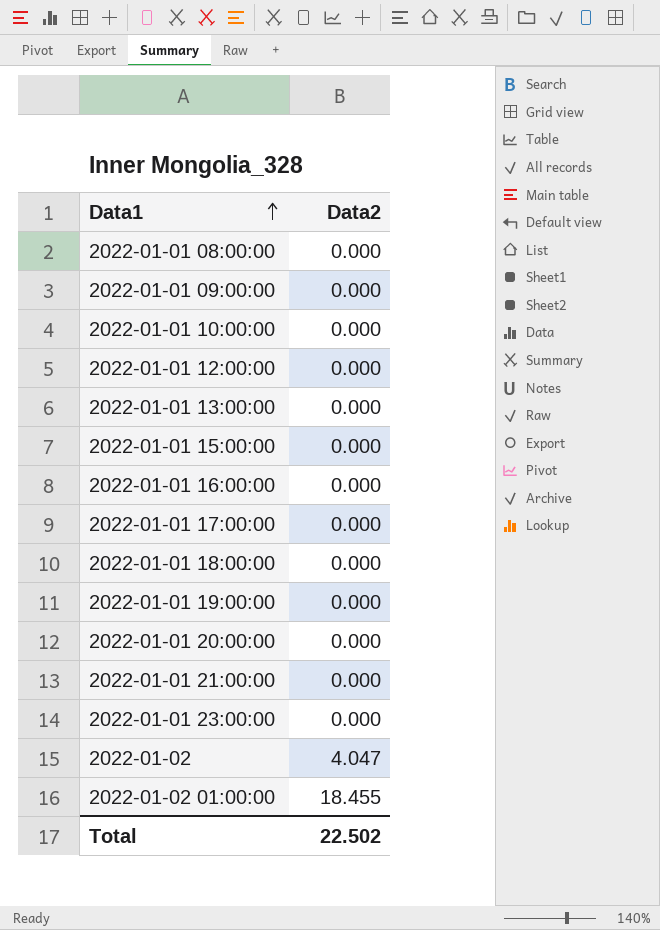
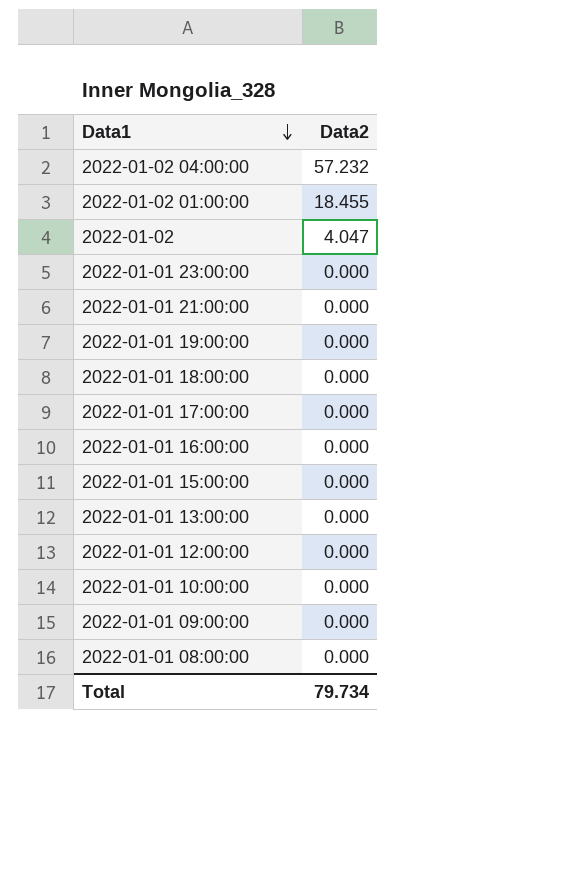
row order: Data1 ascending -> Data1 descending
row 2022-01-01 20:00:00: 0.000 -> none
row 2022-01-02 04:00:00: none -> 57.232
Total | Data2: 22.502 -> 79.734

